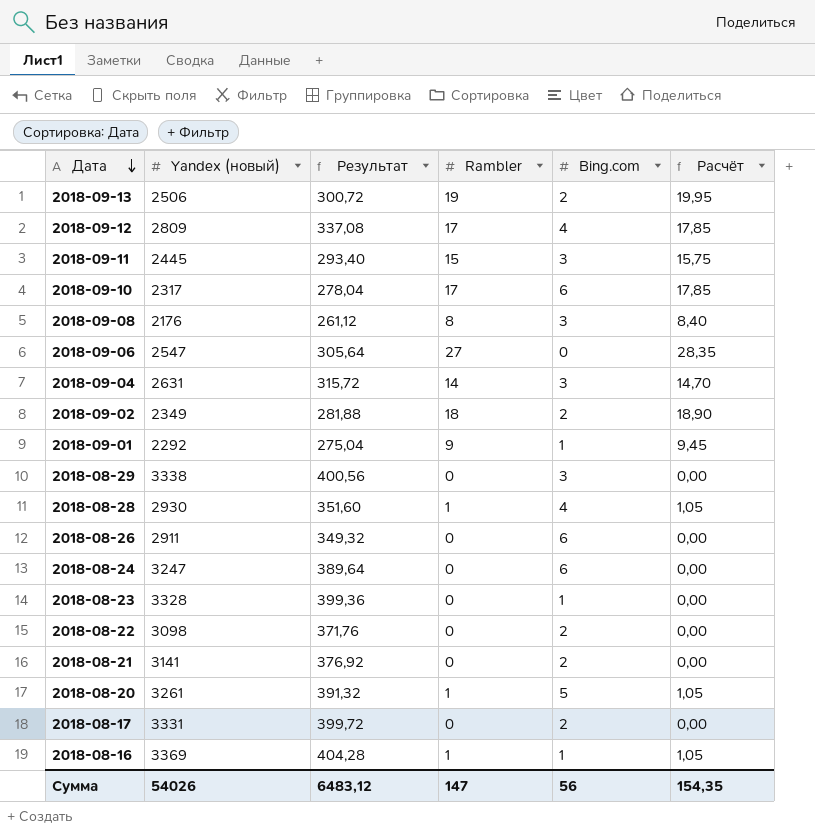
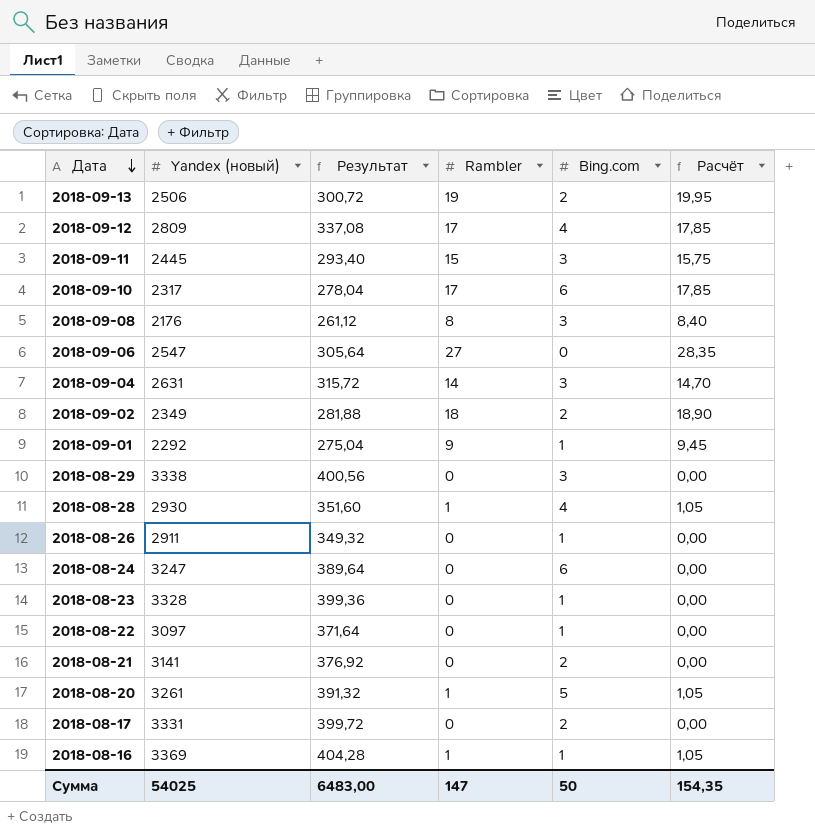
2018-08-26 | Bing.com: 6 -> 1
2018-08-22 | Yandex (новый): 3098 -> 3097
2018-08-22 | Результат: 371,76 -> 371,64
2018-08-22 | Bing.com: 2 -> 1
Сумма | Yandex (новый): 54026 -> 54025
Сумма | Результат: 6483,12 -> 6483,00
Сумма | Bing.com: 56 -> 50

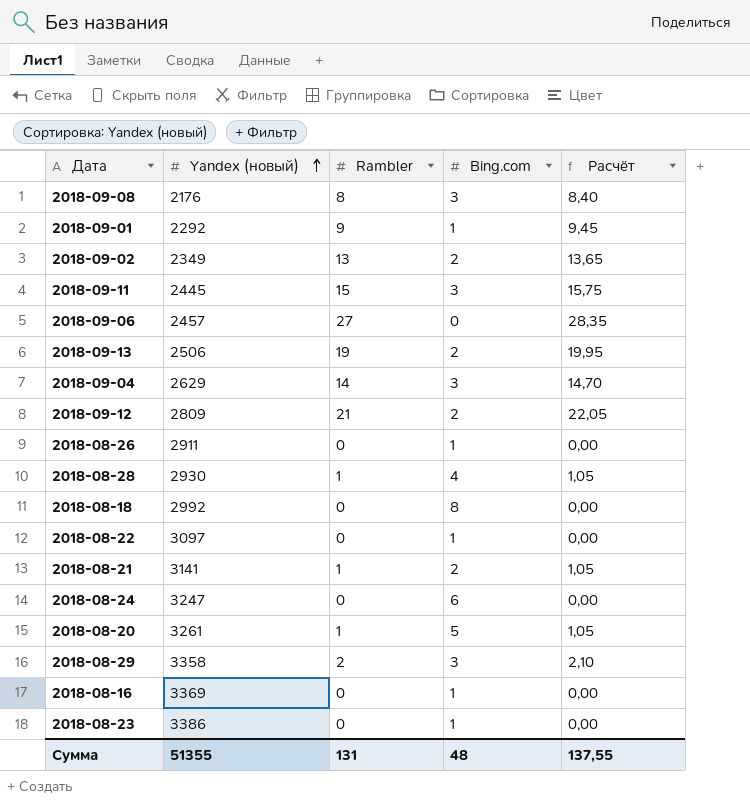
row order: Дата descending -> Yandex (новый) ascending
column Результат | formula: [Yandex (новый)] * 0,12 -> none
row 2018-09-10: 2317 | 278,04 | 17 | 6 | 17,85 -> none
row 2018-08-17: 3331 | 399,72 | 0 | 2 | 0,00 -> none
2018-09-02 | Rambler: 18 -> 13
2018-09-02 | Расчёт: 18,90 -> 13,65
2018-09-06 | Yandex (новый): 2547 -> 2457
2018-09-04 | Yandex (новый): 2631 -> 2629
2018-09-12 | Rambler: 17 -> 21
2018-09-12 | Bing.com: 4 -> 2
2018-09-12 | Расчёт: 17,85 -> 22,05
row 2018-08-18: none -> 2992 | 0 | 8 | 0,00
2018-08-21 | Rambler: 0 -> 1
2018-08-21 | Расчёт: 0,00 -> 1,05
2018-08-29 | Yandex (новый): 3338 -> 3358
2018-08-29 | Rambler: 0 -> 2
2018-08-29 | Расчёт: 0,00 -> 2,10
2018-08-16 | Rambler: 1 -> 0
2018-08-16 | Расчёт: 1,05 -> 0,00
2018-08-23 | Yandex (новый): 3328 -> 3386
Сумма | Yandex (новый): 54025 -> 51355
Сумма | Rambler: 147 -> 131
Сумма | Bing.com: 50 -> 48
Сумма | Расчёт: 154,35 -> 137,55

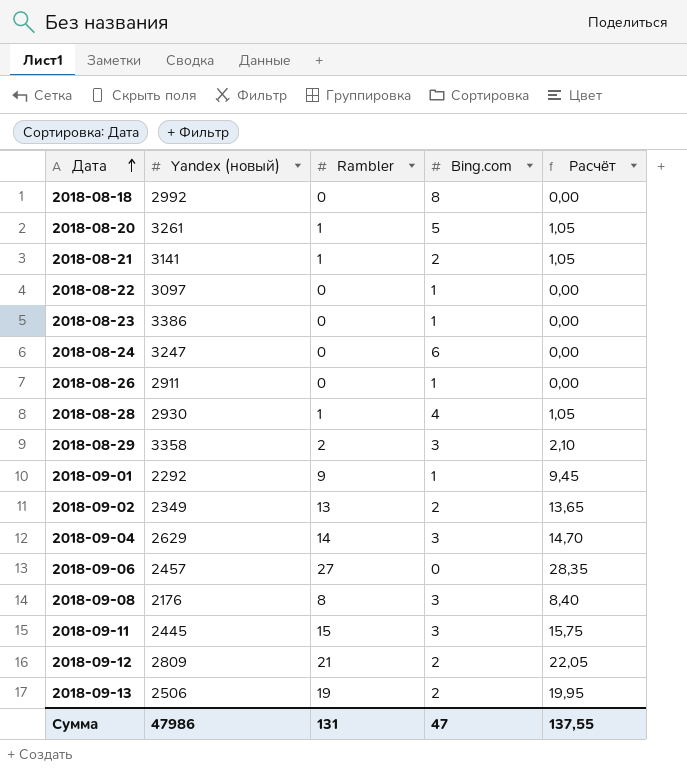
row order: Yandex (новый) ascending -> Дата ascending
row 2018-08-16: 3369 | 0 | 1 | 0,00 -> none
Сумма | Yandex (новый): 51355 -> 47986
Сумма | Bing.com: 48 -> 47

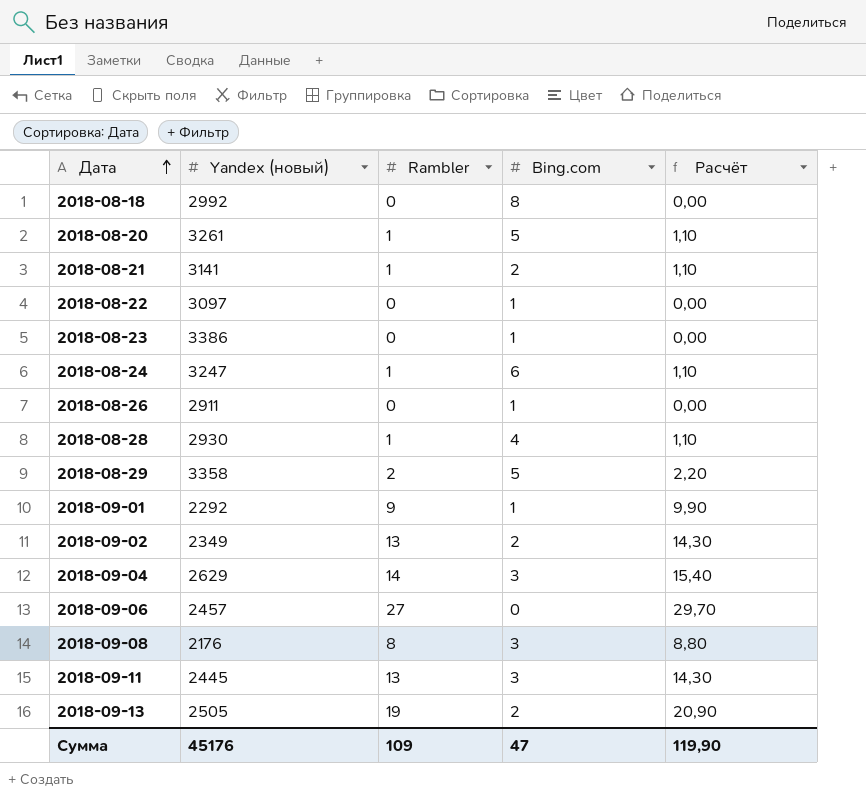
column Расчёт | formula: [Rambler] * 1,05 -> [Rambler] * 1,1
row 2018-09-12: 2809 | 21 | 2 | 22,05 -> none
2018-08-24 | Rambler: 0 -> 1
2018-08-29 | Bing.com: 3 -> 5
2018-09-11 | Rambler: 15 -> 13
2018-09-13 | Yandex (новый): 2506 -> 2505
Сумма | Yandex (новый): 47986 -> 45176
Сумма | Rambler: 131 -> 109
Сумма | Расчёт: 137,55 -> 119,90

